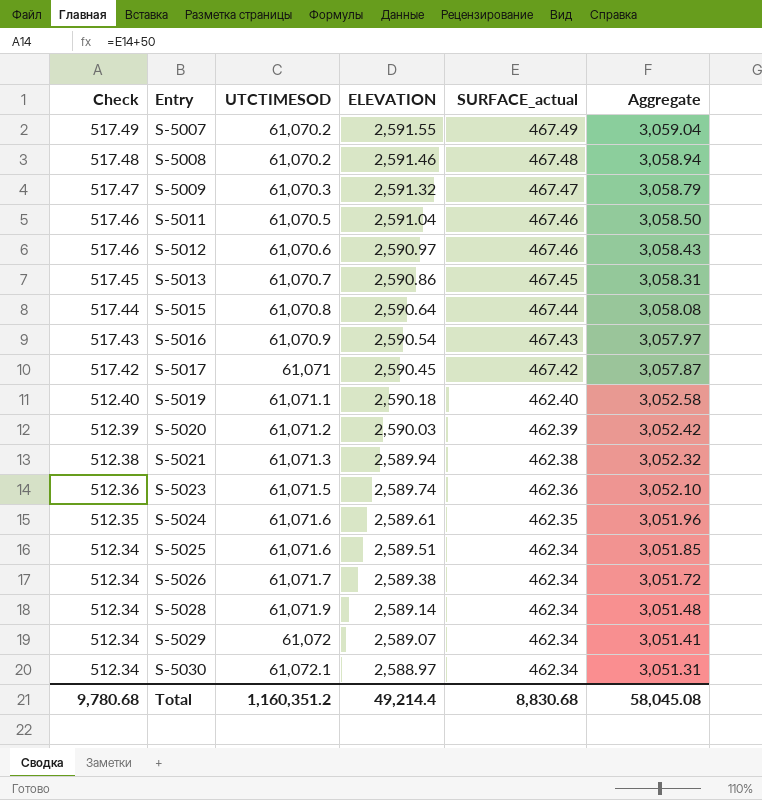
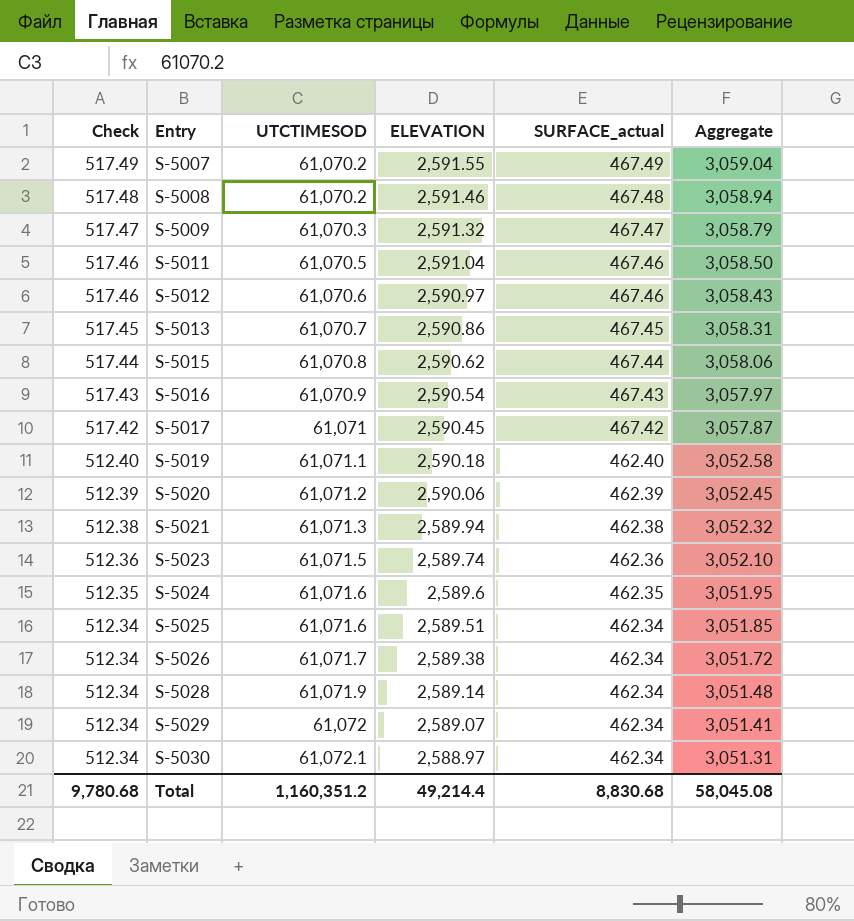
S-5015 | ELEVATION: 2,590.64 -> 2,590.62
S-5015 | Aggregate: 3,058.08 -> 3,058.06
S-5020 | ELEVATION: 2,590.03 -> 2,590.06
S-5020 | Aggregate: 3,052.42 -> 3,052.45
S-5024 | ELEVATION: 2,589.61 -> 2,589.6
S-5024 | Aggregate: 3,051.96 -> 3,051.95

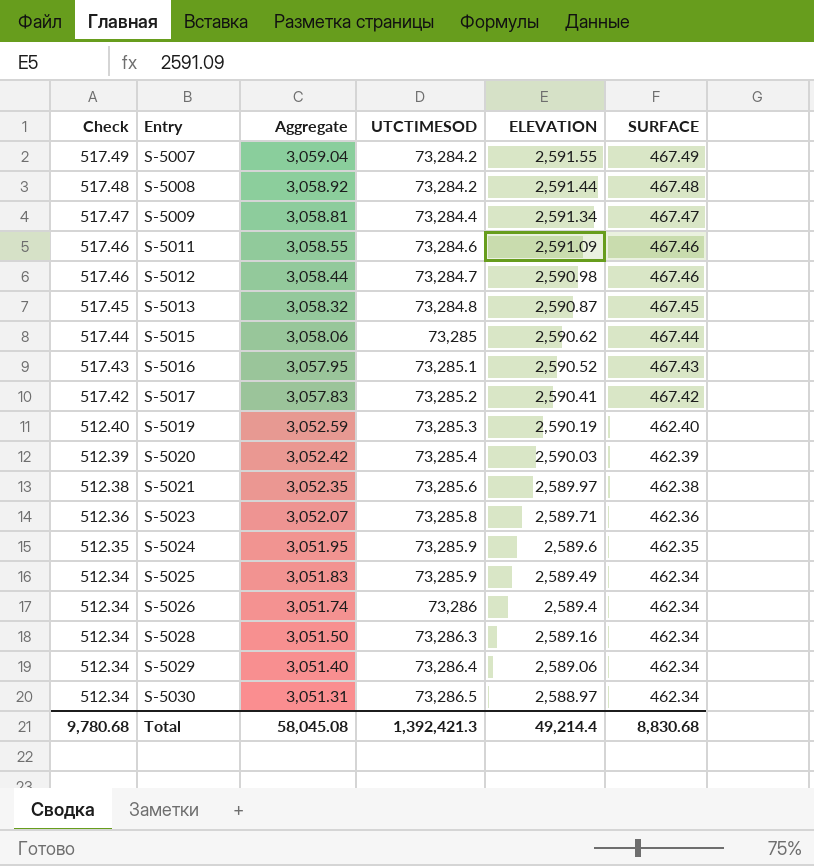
column Aggregate | position: 6 -> 3
column name: SURFACE_actual -> SURFACE
S-5007 | UTCTIMESOD: 61,070.2 -> 73,284.2
S-5008 | Aggregate: 3,058.94 -> 3,058.92
S-5008 | UTCTIMESOD: 61,070.2 -> 73,284.2
S-5008 | ELEVATION: 2,591.46 -> 2,591.44
S-5009 | Aggregate: 3,058.79 -> 3,058.81
S-5009 | UTCTIMESOD: 61,070.3 -> 73,284.4
S-5009 | ELEVATION: 2,591.32 -> 2,591.34
S-5011 | Aggregate: 3,058.50 -> 3,058.55
S-5011 | UTCTIMESOD: 61,070.5 -> 73,284.6
S-5011 | ELEVATION: 2,591.04 -> 2,591.09
S-5012 | Aggregate: 3,058.43 -> 3,058.44
S-5012 | UTCTIMESOD: 61,070.6 -> 73,284.7
S-5012 | ELEVATION: 2,590.97 -> 2,590.98
S-5013 | Aggregate: 3,058.31 -> 3,058.32
S-5013 | UTCTIMESOD: 61,070.7 -> 73,284.8
S-5013 | ELEVATION: 2,590.86 -> 2,590.87
S-5015 | UTCTIMESOD: 61,070.8 -> 73,285
S-5016 | Aggregate: 3,057.97 -> 3,057.95
S-5016 | UTCTIMESOD: 61,070.9 -> 73,285.1
S-5016 | ELEVATION: 2,590.54 -> 2,590.52
S-5017 | Aggregate: 3,057.87 -> 3,057.83
S-5017 | UTCTIMESOD: 61,071 -> 73,285.2
S-5017 | ELEVATION: 2,590.45 -> 2,590.41
S-5019 | Aggregate: 3,052.58 -> 3,052.59
S-5019 | UTCTIMESOD: 61,071.1 -> 73,285.3
S-5019 | ELEVATION: 2,590.18 -> 2,590.19
S-5020 | Aggregate: 3,052.45 -> 3,052.42
S-5020 | UTCTIMESOD: 61,071.2 -> 73,285.4
S-5020 | ELEVATION: 2,590.06 -> 2,590.03
S-5021 | Aggregate: 3,052.32 -> 3,052.35
S-5021 | UTCTIMESOD: 61,071.3 -> 73,285.6
S-5021 | ELEVATION: 2,589.94 -> 2,589.97
S-5023 | Aggregate: 3,052.10 -> 3,052.07
S-5023 | UTCTIMESOD: 61,071.5 -> 73,285.8
S-5023 | ELEVATION: 2,589.74 -> 2,589.71
S-5024 | UTCTIMESOD: 61,071.6 -> 73,285.9
S-5025 | Aggregate: 3,051.85 -> 3,051.83
S-5025 | UTCTIMESOD: 61,071.6 -> 73,285.9
S-5025 | ELEVATION: 2,589.51 -> 2,589.49
S-5026 | Aggregate: 3,051.72 -> 3,051.74
S-5026 | UTCTIMESOD: 61,071.7 -> 73,286
S-5026 | ELEVATION: 2,589.38 -> 2,589.4
S-5028 | Aggregate: 3,051.48 -> 3,051.50
S-5028 | UTCTIMESOD: 61,071.9 -> 73,286.3
S-5028 | ELEVATION: 2,589.14 -> 2,589.16
S-5029 | Aggregate: 3,051.41 -> 3,051.40
S-5029 | UTCTIMESOD: 61,072 -> 73,286.4
S-5029 | ELEVATION: 2,589.07 -> 2,589.06
S-5030 | UTCTIMESOD: 61,072.1 -> 73,286.5
Total | UTCTIMESOD: 1,160,351.2 -> 1,392,421.3

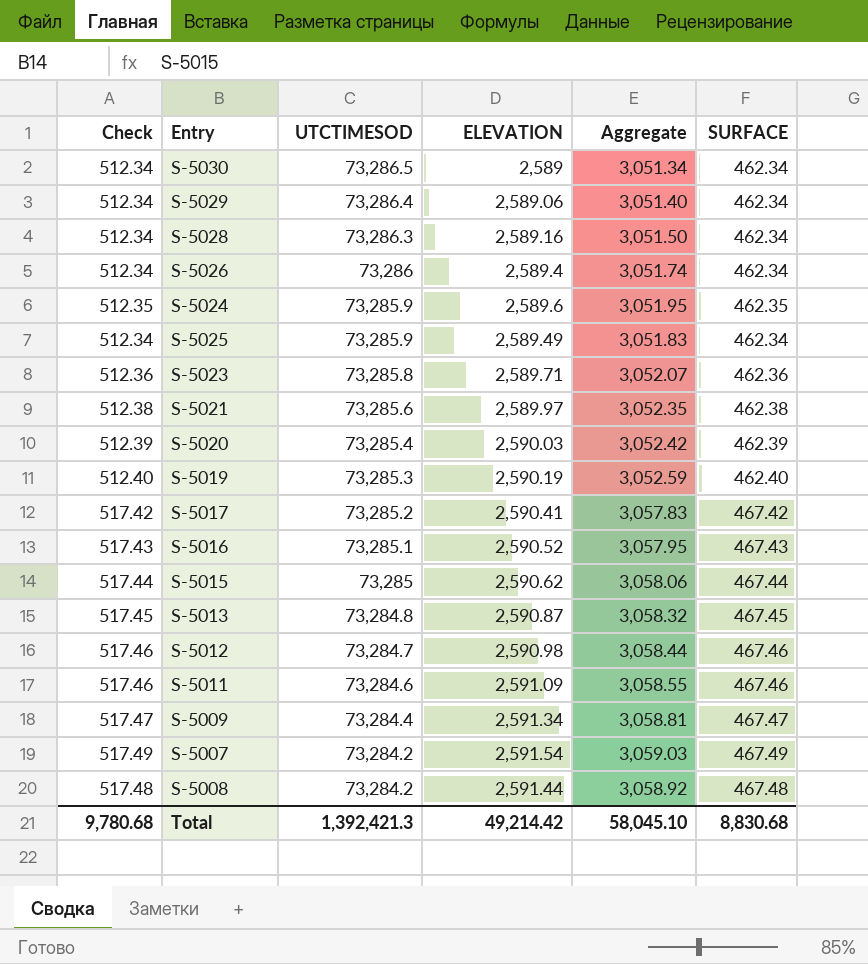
row order: Check descending -> UTCTIMESOD descending
column Aggregate | position: 3 -> 5
S-5030 | ELEVATION: 2,588.97 -> 2,589
S-5030 | Aggregate: 3,051.31 -> 3,051.34
S-5007 | ELEVATION: 2,591.55 -> 2,591.54
S-5007 | Aggregate: 3,059.04 -> 3,059.03
Total | ELEVATION: 49,214.4 -> 49,214.42
Total | Aggregate: 58,045.08 -> 58,045.10

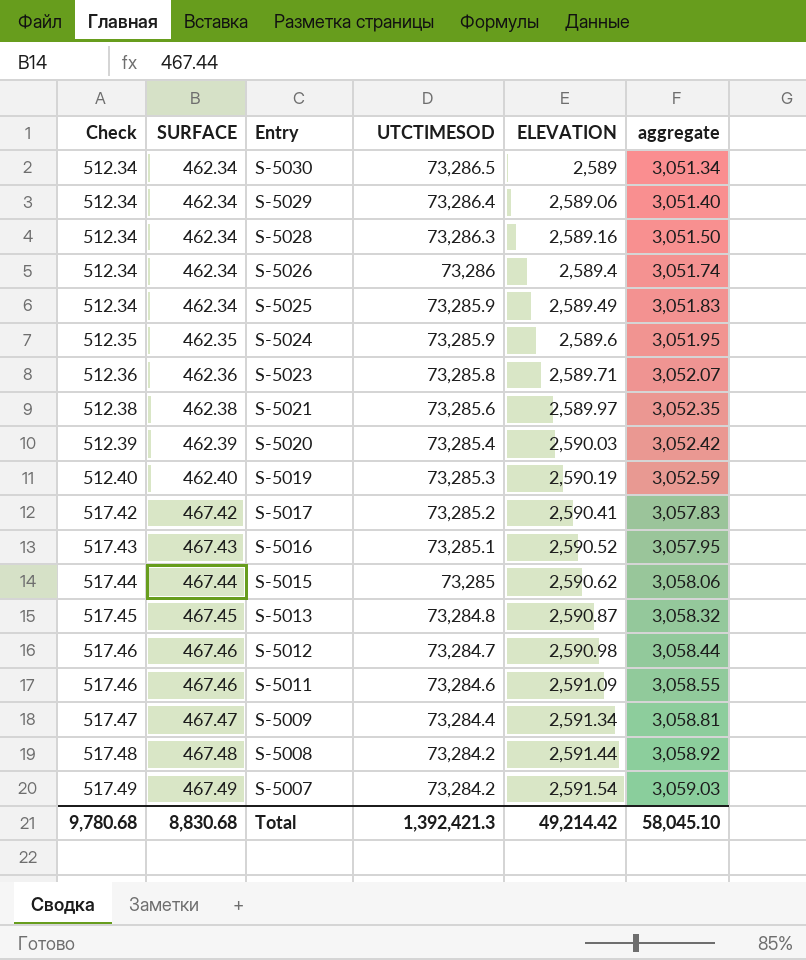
row order: UTCTIMESOD descending -> Check ascending
column SURFACE | position: 6 -> 2
column name: Aggregate -> aggregate

